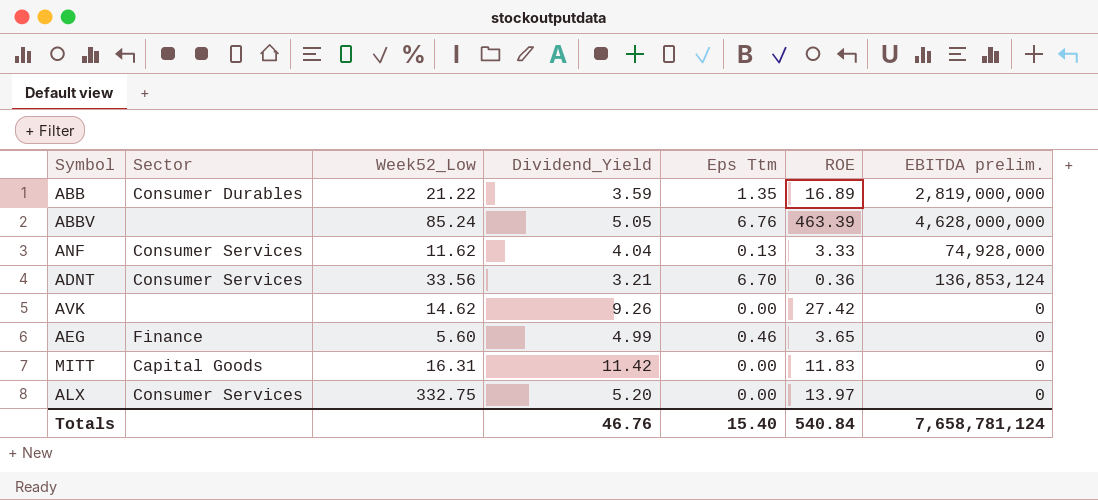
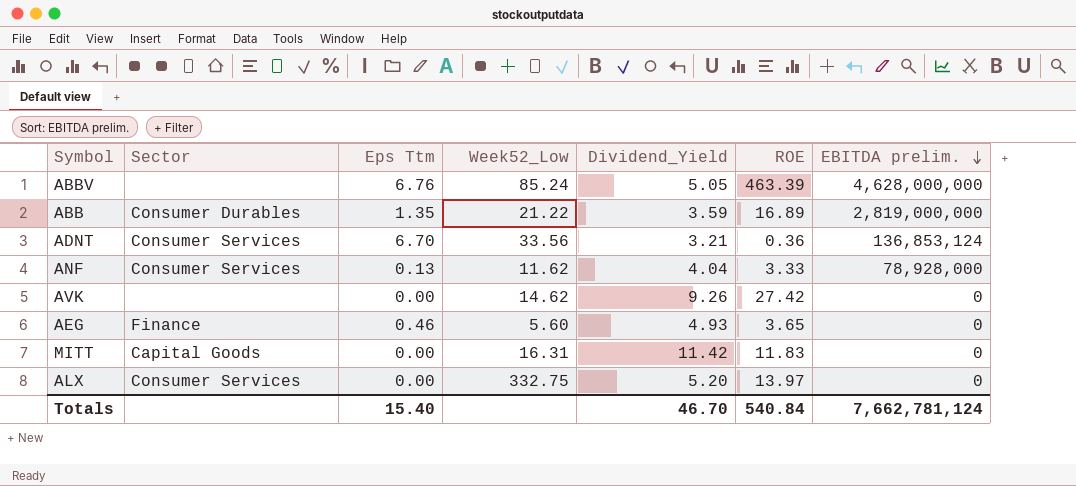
row order: none -> EBITDA prelim. descending
column Eps Ttm | position: 5 -> 3
ANF | EBITDA prelim.: 74,928,000 -> 78,928,000
AEG | Dividend_Yield: 4.99 -> 4.93
Totals | Dividend_Yield: 46.76 -> 46.70
Totals | EBITDA prelim.: 7,658,781,124 -> 7,662,781,124

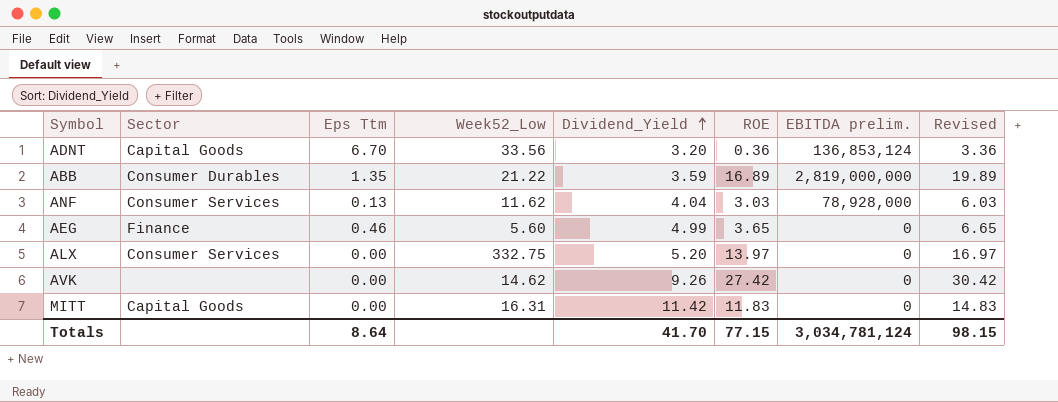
row order: EBITDA prelim. descending -> Dividend_Yield ascending
column Revised | formula: none -> [ROE] + 3
row ABBV: none | 6.76 | 85.24 | 5.05 | 463.39 | 4,628,000,000 -> none
ADNT | Sector: Consumer Services -> Capital Goods
ADNT | Dividend_Yield: 3.21 -> 3.20
ANF | ROE: 3.33 -> 3.03
AEG | Dividend_Yield: 4.93 -> 4.99
Totals | Eps Ttm: 15.40 -> 8.64
Totals | Dividend_Yield: 46.70 -> 41.70
Totals | ROE: 540.84 -> 77.15
Totals | EBITDA prelim.: 7,662,781,124 -> 3,034,781,124

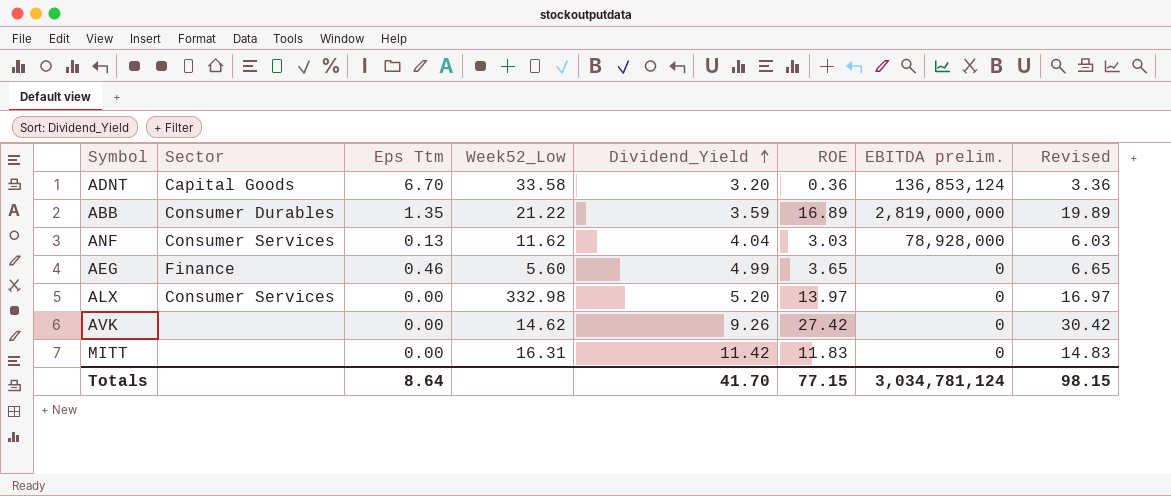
ADNT | Week52_Low: 33.56 -> 33.58
ALX | Week52_Low: 332.75 -> 332.98
MITT | Sector: Capital Goods -> none

